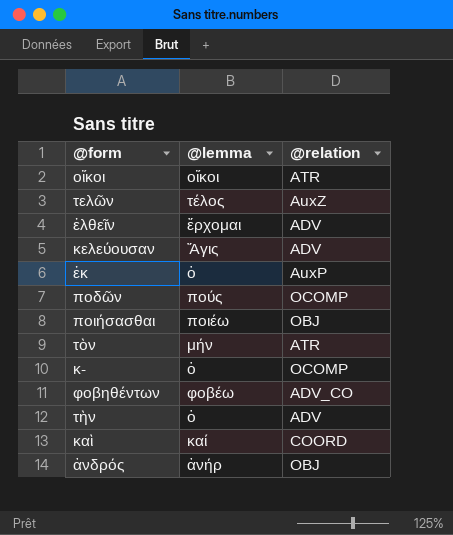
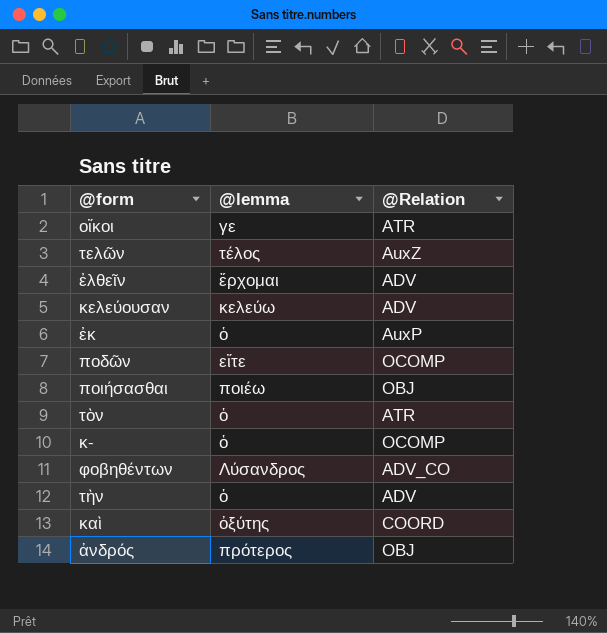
column name: @relation -> @Relation
οἴκοι | @lemma: οἴκοι -> γε
κελεύουσαν | @lemma: Ἄγις -> κελεύω
ποδῶν | @lemma: πούς -> εἴτε
τὸν | @lemma: μήν -> ὁ
φοβηθέντων | @lemma: φοβέω -> Λύσανδρος
καὶ | @lemma: καί -> ὀξύτης
ἀνδρός | @lemma: ἀνήρ -> πρότερος

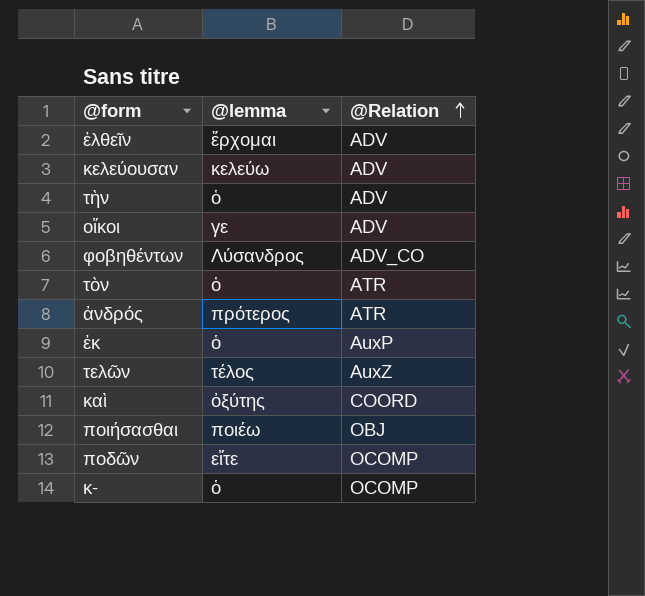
row order: none -> @Relation ascending
οἴκοι | @Relation: ATR -> ADV
ἀνδρός | @Relation: OBJ -> ATR

